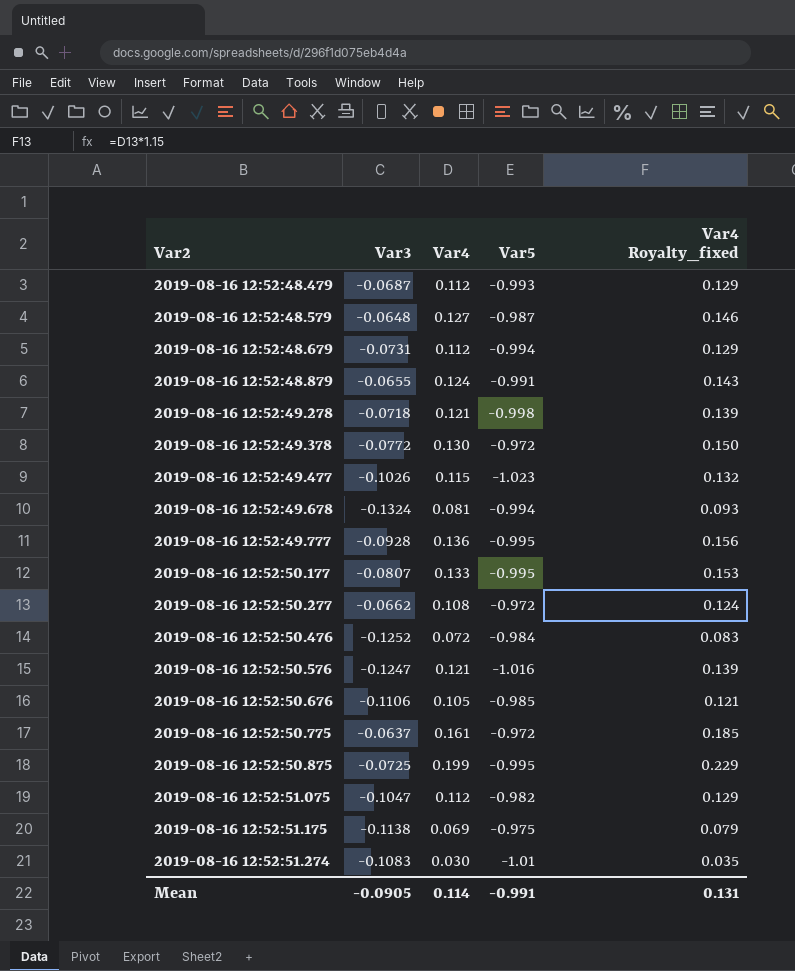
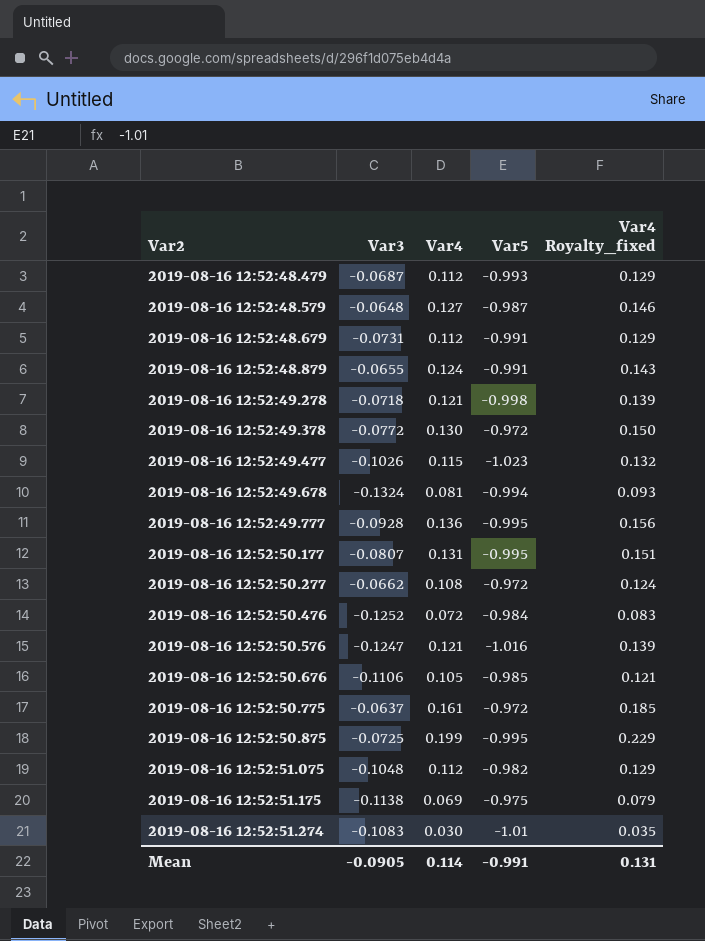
2019-08-16 12:52:48.679 | Var5: -0.994 -> -0.991
2019-08-16 12:52:50.177 | Var4: 0.133 -> 0.131
2019-08-16 12:52:50.177 | Var4 Royalty_fixed: 0.153 -> 0.151
2019-08-16 12:52:51.075 | Var3: -0.1047 -> -0.1048

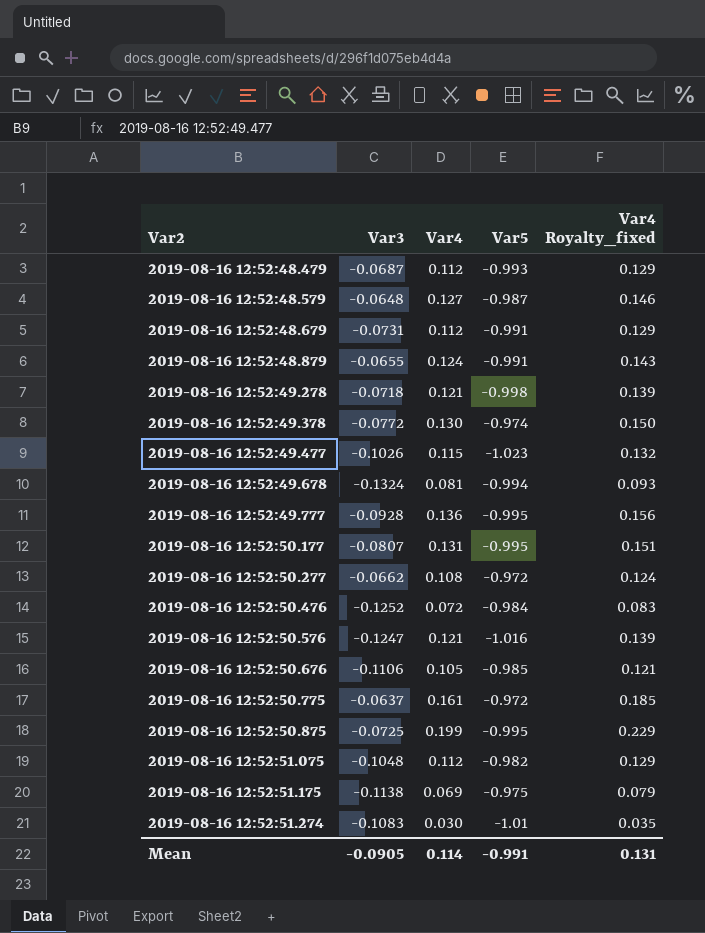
2019-08-16 12:52:49.378 | Var5: -0.972 -> -0.974

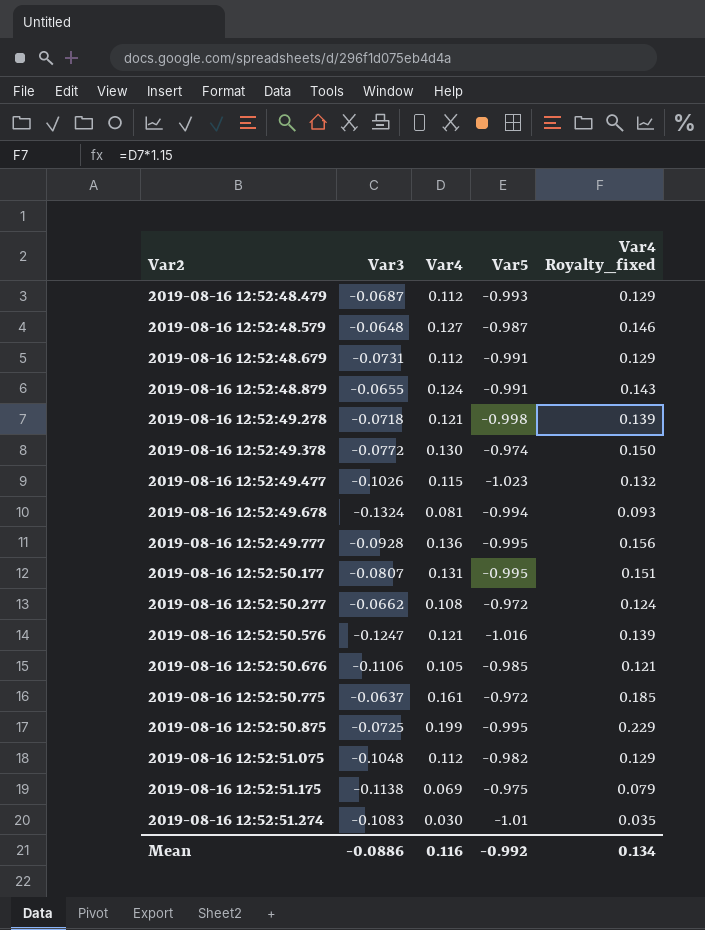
row 2019-08-16 12:52:50.476: -0.1252 | 0.072 | -0.984 | 0.083 -> none
Mean | Var3: -0.0905 -> -0.0886
Mean | Var4: 0.114 -> 0.116
Mean | Var5: -0.991 -> -0.992
Mean | Var4 Royalty_fixed: 0.131 -> 0.134

